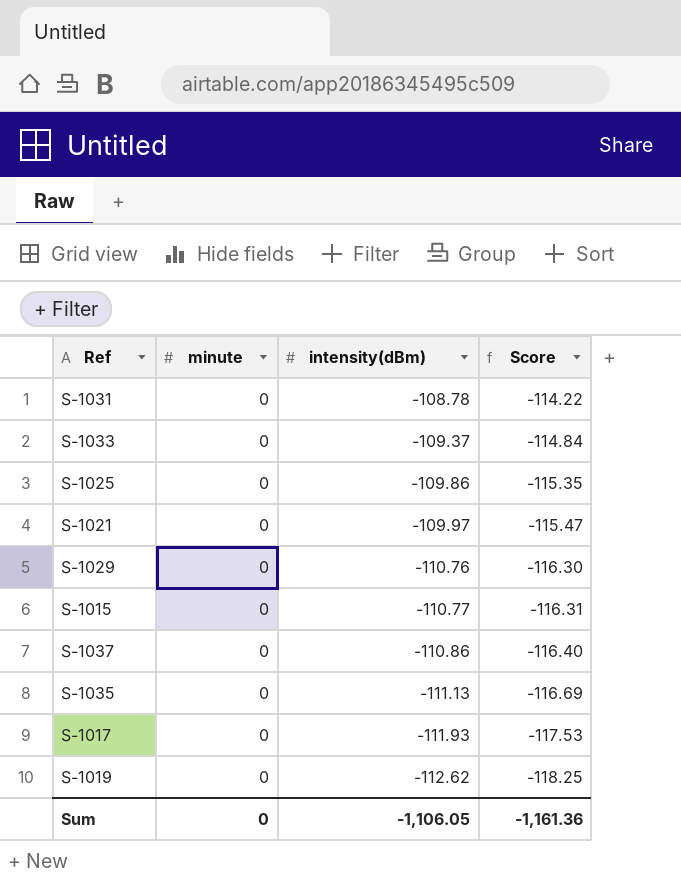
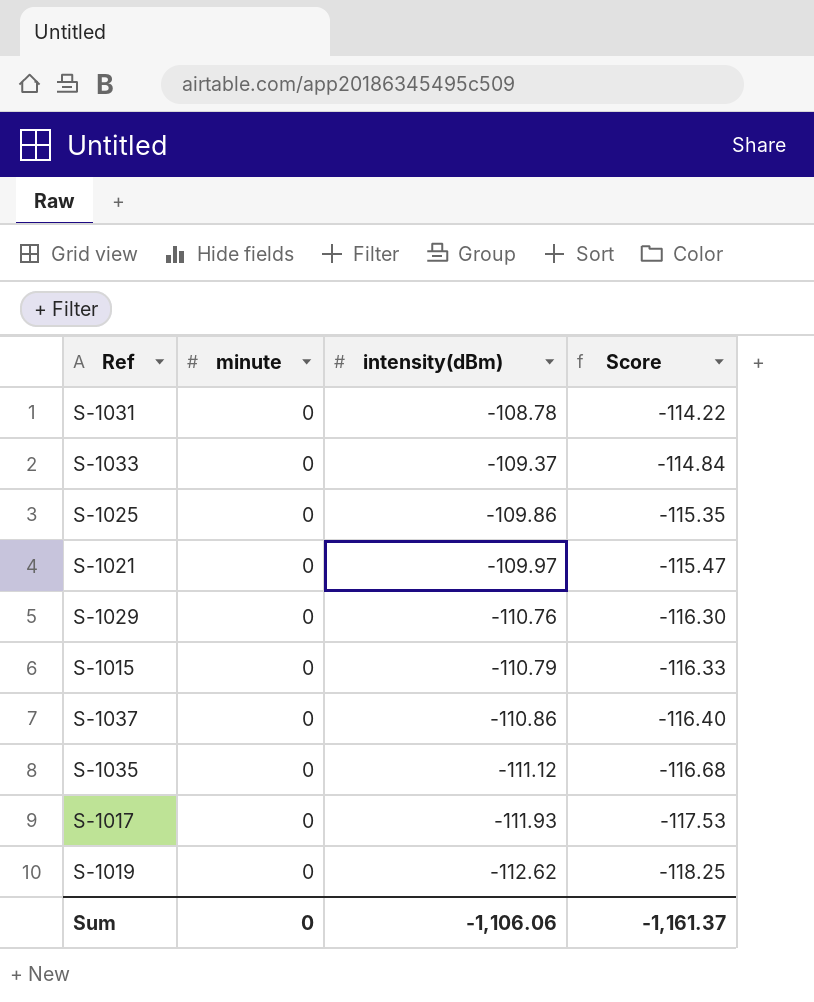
S-1015 | intensity(dBm): -110.77 -> -110.79
S-1015 | Score: -116.31 -> -116.33
S-1035 | intensity(dBm): -111.13 -> -111.12
S-1035 | Score: -116.69 -> -116.68
Sum | intensity(dBm): -1,106.05 -> -1,106.06
Sum | Score: -1,161.36 -> -1,161.37

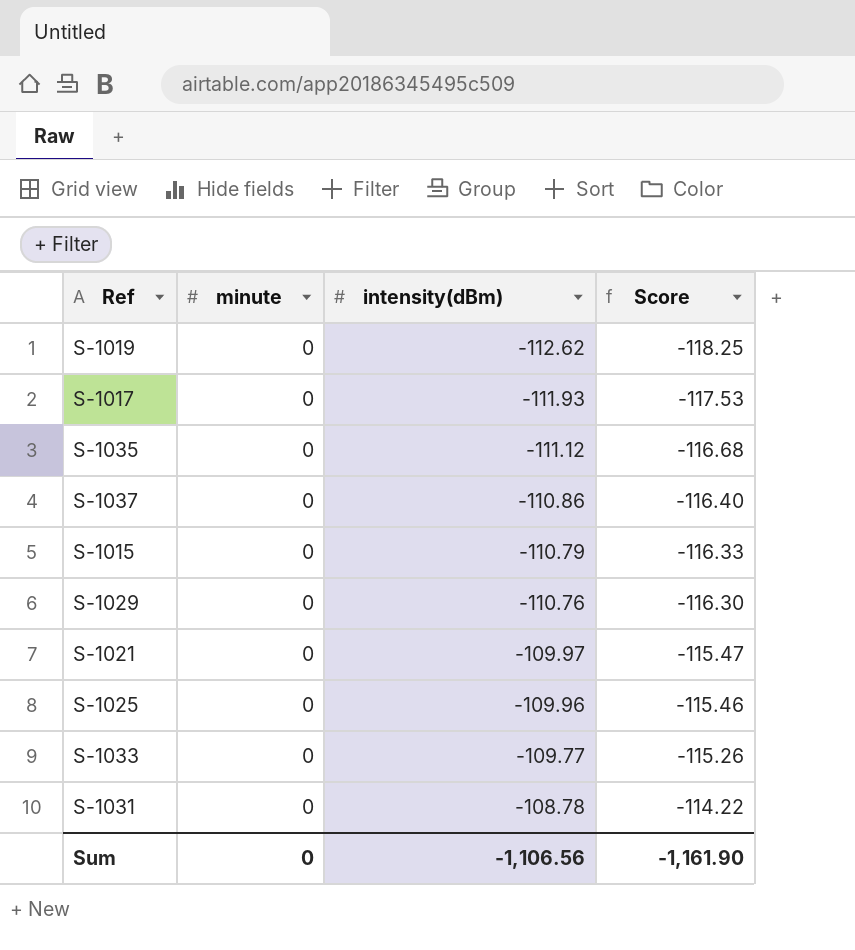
row order: intensity(dBm) descending -> intensity(dBm) ascending
S-1025 | intensity(dBm): -109.86 -> -109.96
S-1025 | Score: -115.35 -> -115.46
S-1033 | intensity(dBm): -109.37 -> -109.77
S-1033 | Score: -114.84 -> -115.26
Sum | intensity(dBm): -1,106.06 -> -1,106.56
Sum | Score: -1,161.37 -> -1,161.90

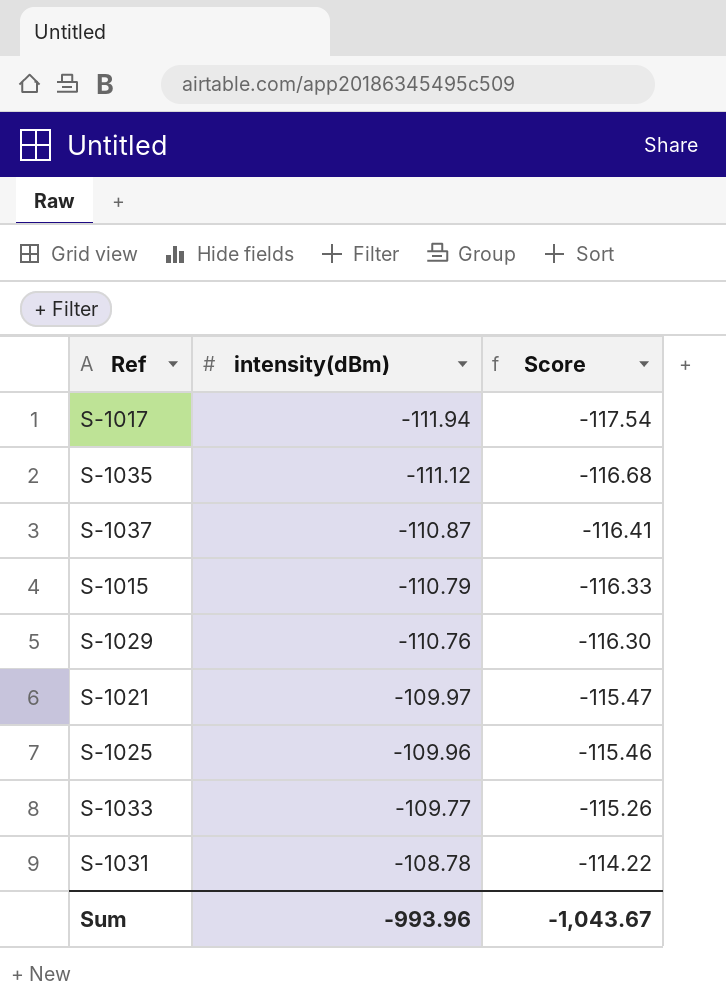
column minute | position: 2 -> none
row S-1019: 0 | -112.62 | -118.25 -> none
S-1017 | intensity(dBm): -111.93 -> -111.94
S-1017 | Score: -117.53 -> -117.54
S-1037 | intensity(dBm): -110.86 -> -110.87
S-1037 | Score: -116.40 -> -116.41
Sum | intensity(dBm): -1,106.56 -> -993.96
Sum | Score: -1,161.90 -> -1,043.67

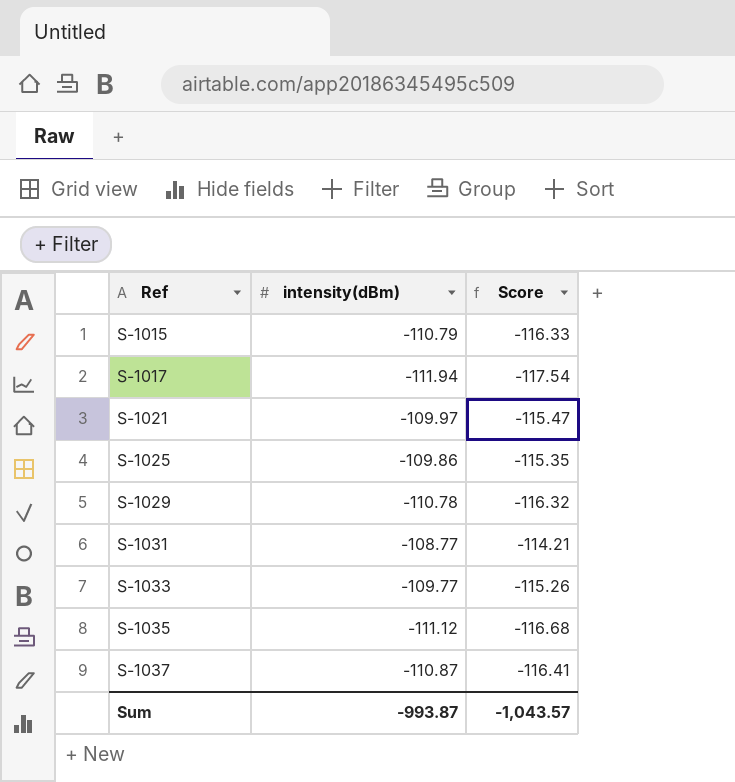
row order: intensity(dBm) ascending -> Ref ascending
S-1025 | intensity(dBm): -109.96 -> -109.86
S-1025 | Score: -115.46 -> -115.35
S-1029 | intensity(dBm): -110.76 -> -110.78
S-1029 | Score: -116.30 -> -116.32
S-1031 | intensity(dBm): -108.78 -> -108.77
S-1031 | Score: -114.22 -> -114.21
Sum | intensity(dBm): -993.96 -> -993.87
Sum | Score: -1,043.67 -> -1,043.57

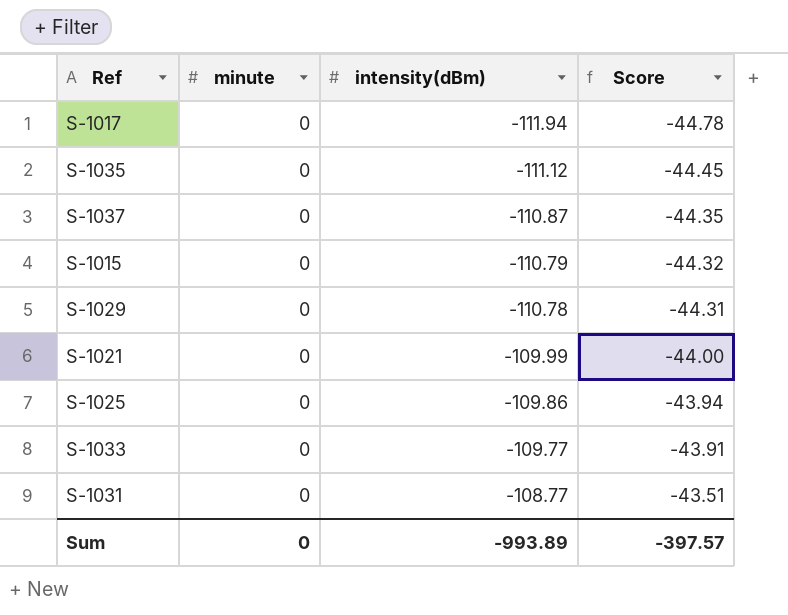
row order: Ref ascending -> intensity(dBm) ascending
column minute | position: none -> 2
column Score | formula: [intensity(dBm)] * 1.05 -> [intensity(dBm)] * 0.4
S-1021 | intensity(dBm): -109.97 -> -109.99
Sum | intensity(dBm): -993.87 -> -993.89
Sum | Score: -1,043.57 -> -397.57

